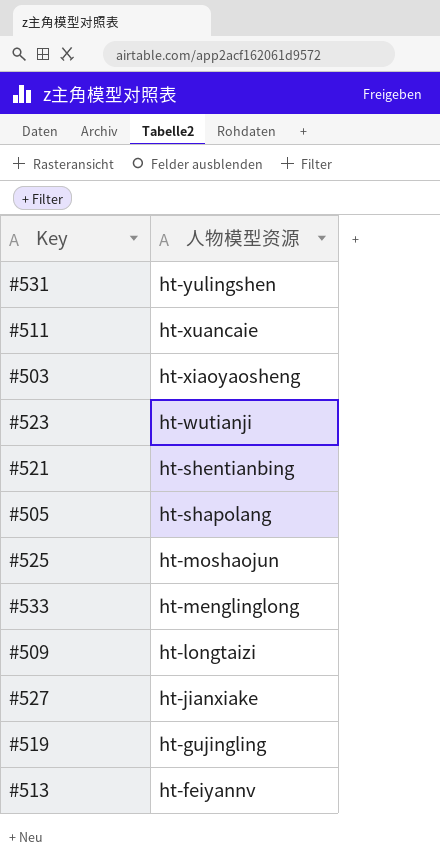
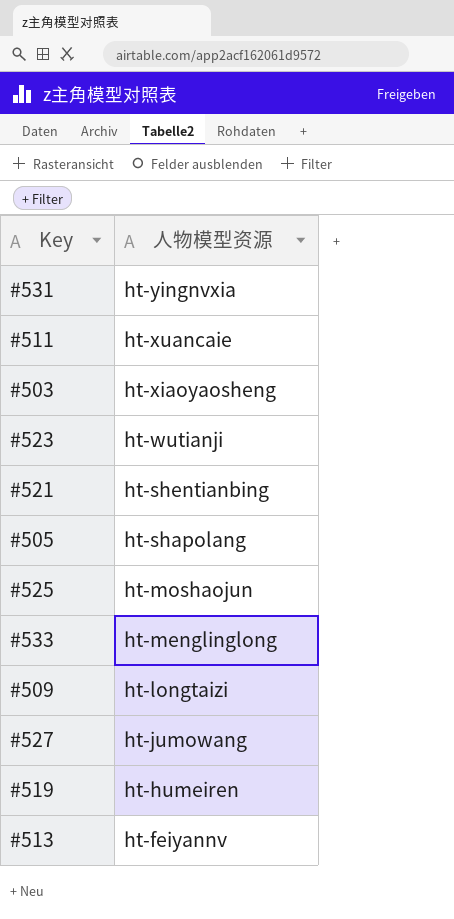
#531 | 人物模型资源: ht-yulingshen -> ht-yingnvxia
#527 | 人物模型资源: ht-jianxiake -> ht-jumowang
#519 | 人物模型资源: ht-gujingling -> ht-humeiren

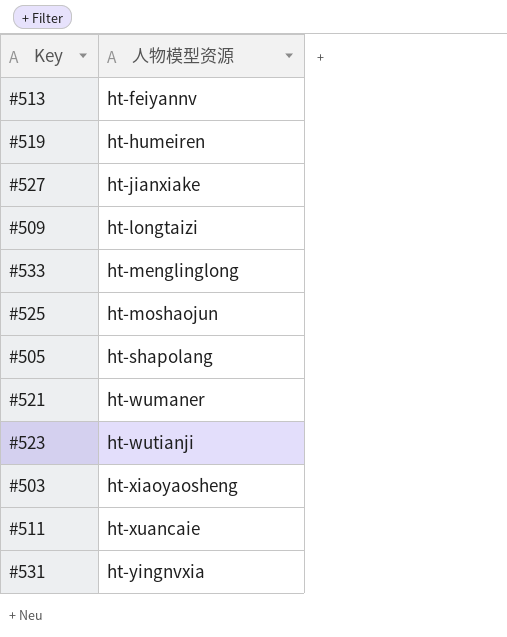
row order: 人物模型资源 descending -> 人物模型资源 ascending
#527 | 人物模型资源: ht-jumowang -> ht-jianxiake
#521 | 人物模型资源: ht-shentianbing -> ht-wumaner

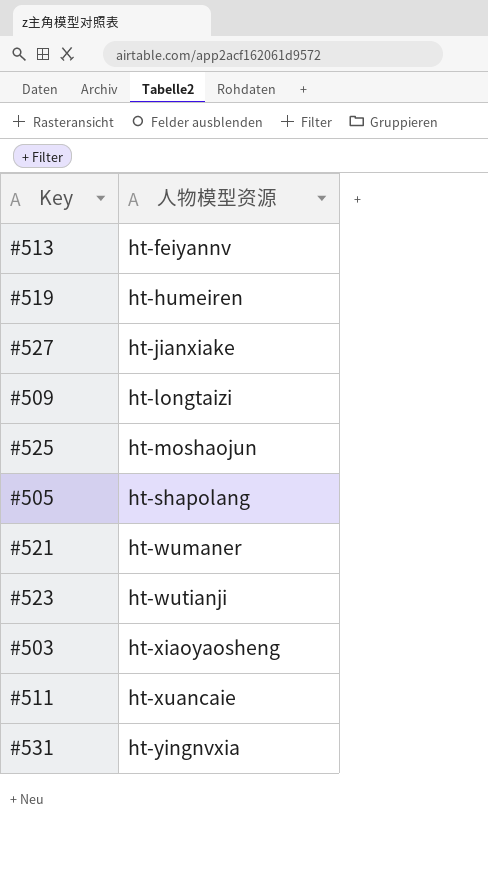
row #533: ht-menglinglong -> none

